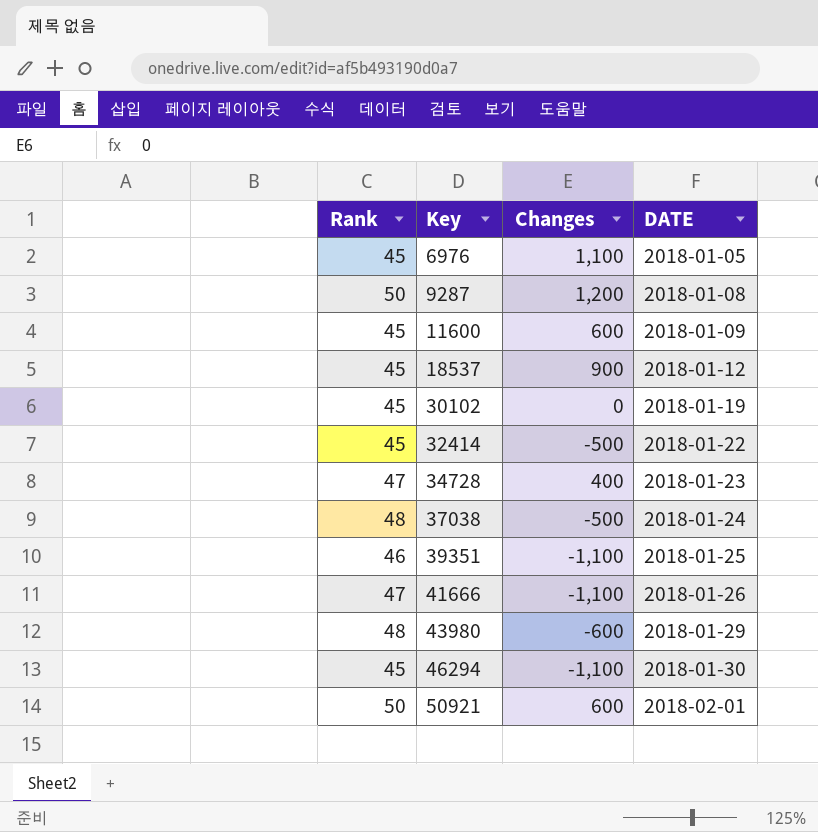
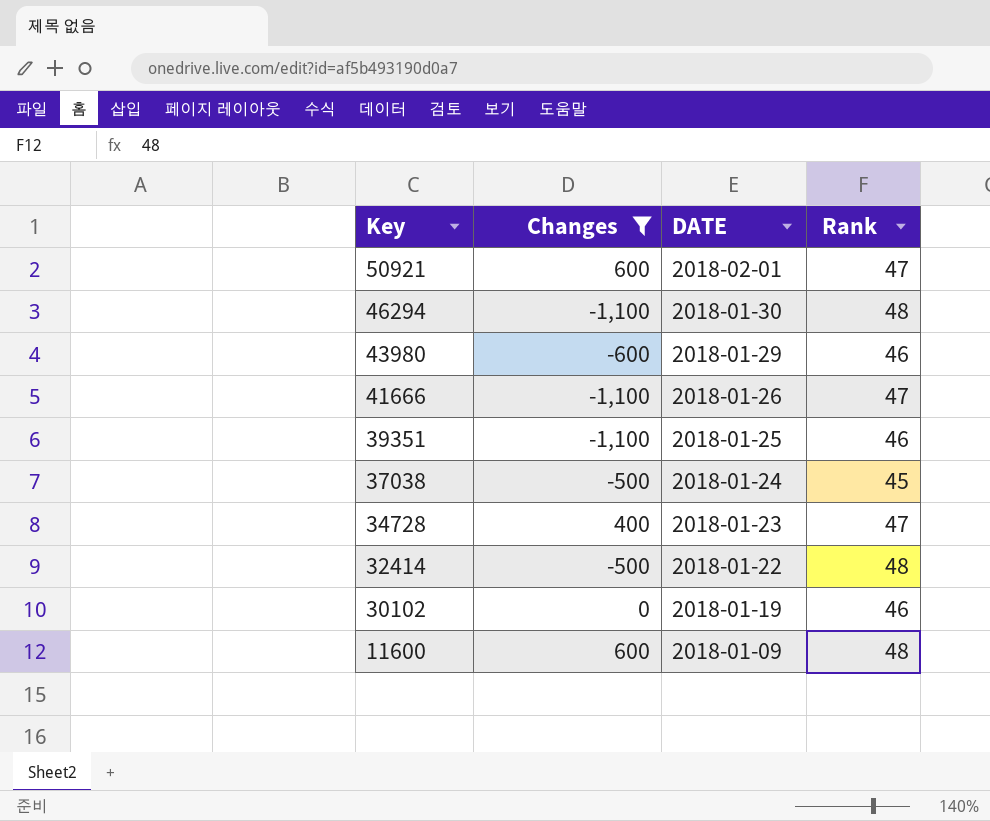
filter: none -> Changes <= 600
row order: Key ascending -> Key descending
column Rank | position: 1 -> 4
50921 | Rank: 50 -> 47
46294 | Rank: 45 -> 48
43980 | Rank: 48 -> 46
37038 | Rank: 48 -> 45
32414 | Rank: 45 -> 48
30102 | Rank: 45 -> 46
11600 | Rank: 45 -> 48

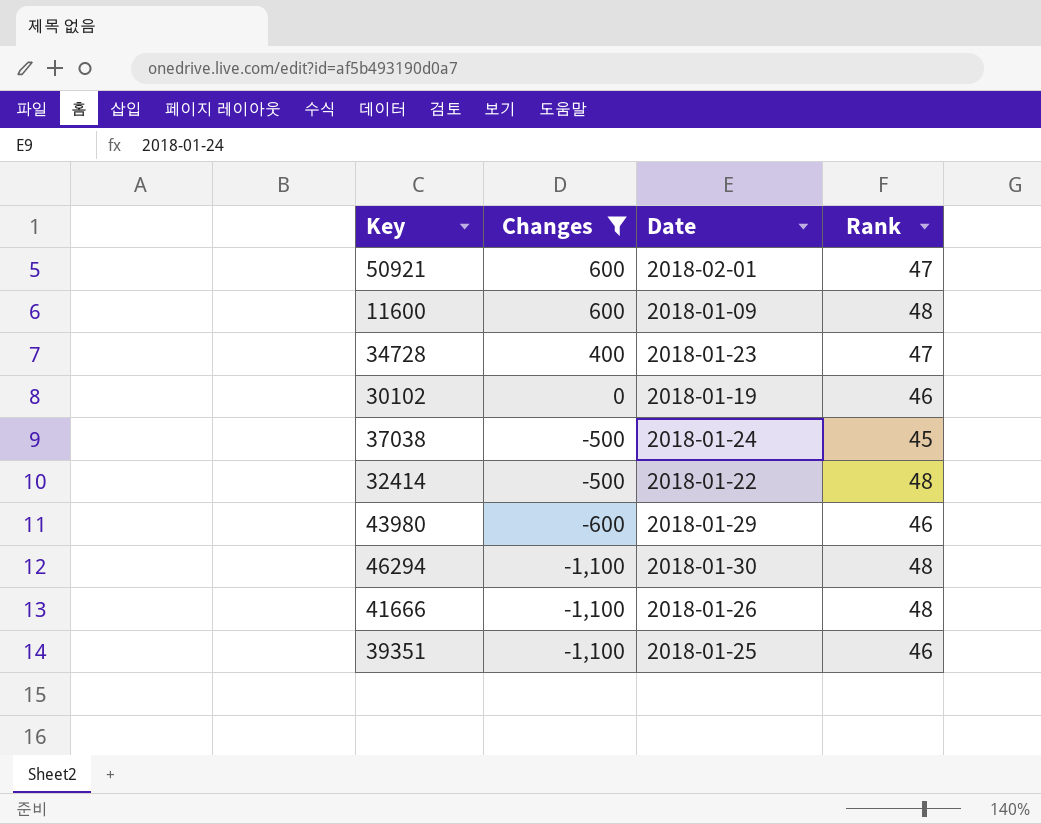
row order: Key descending -> Changes descending
column name: DATE -> Date
41666 | Rank: 47 -> 48

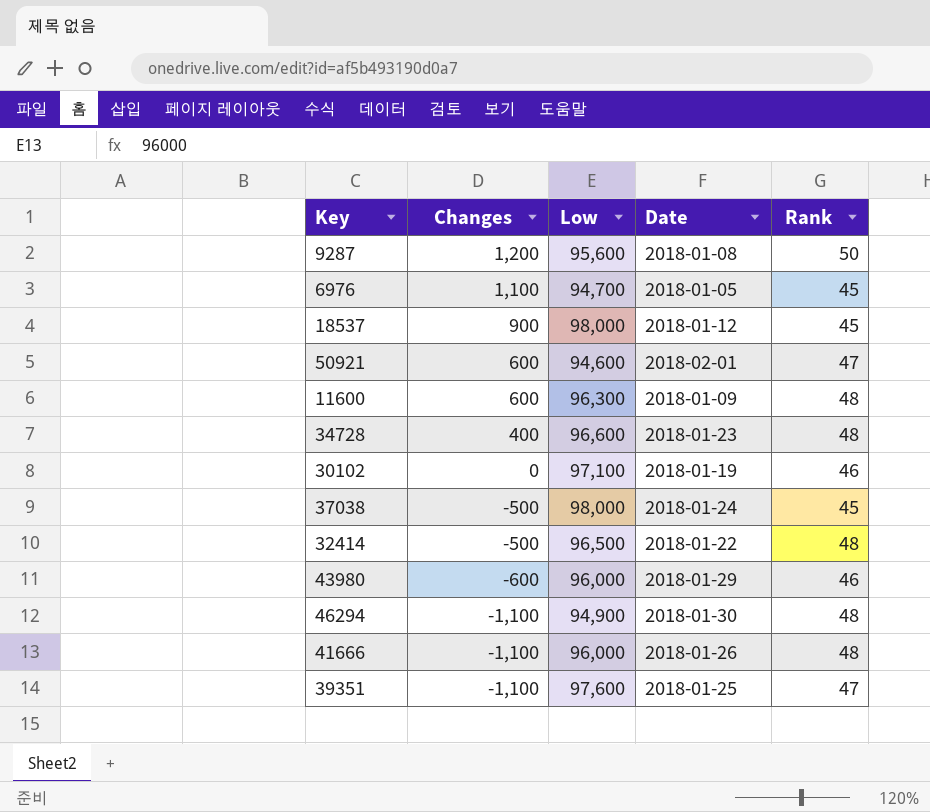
filter: Changes <= 600 -> none
column Low | position: none -> 3
34728 | Rank: 47 -> 48
39351 | Rank: 46 -> 47

